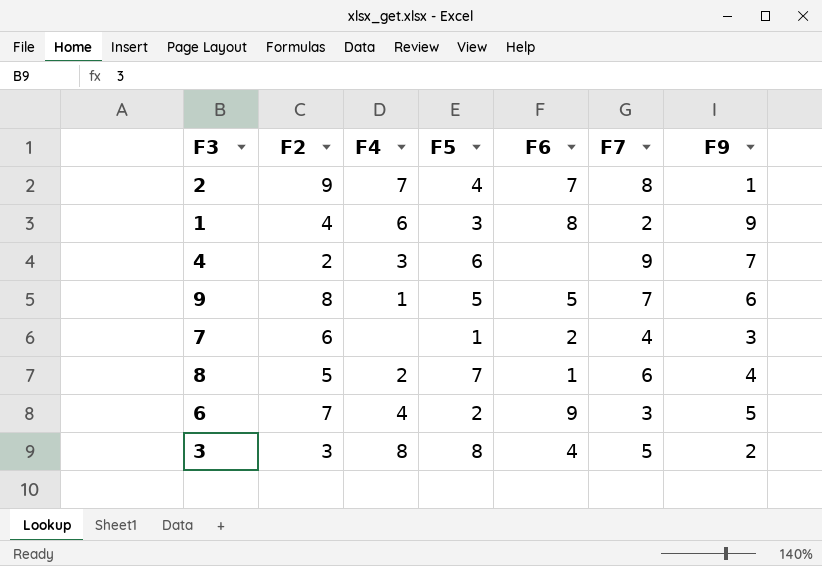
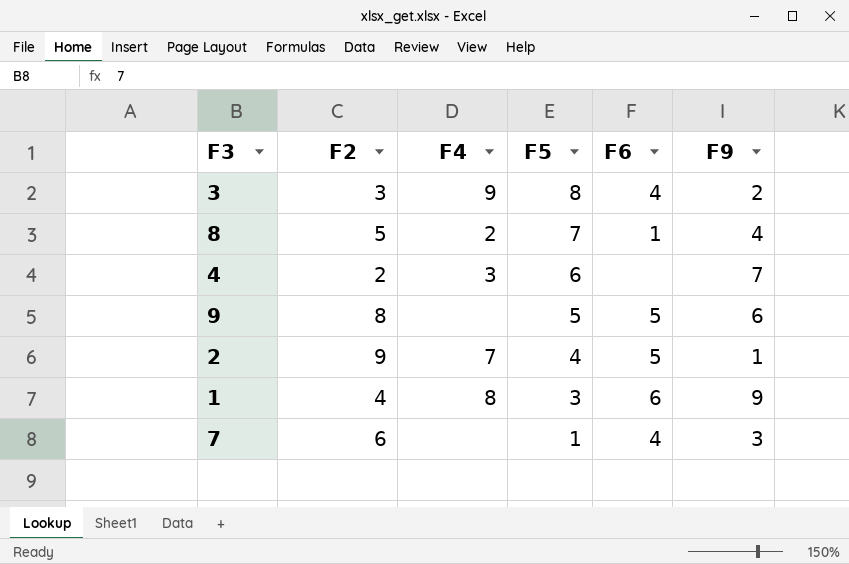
row order: none -> F5 descending
column F7 | position: 6 -> none
row 6: 7 | 4 | 2 | 9 | 3 | 5 -> none
3 | F4: 8 -> 9
9 | F4: 1 -> none
2 | F6: 7 -> 5
1 | F4: 6 -> 8
1 | F6: 8 -> 6
7 | F6: 2 -> 4

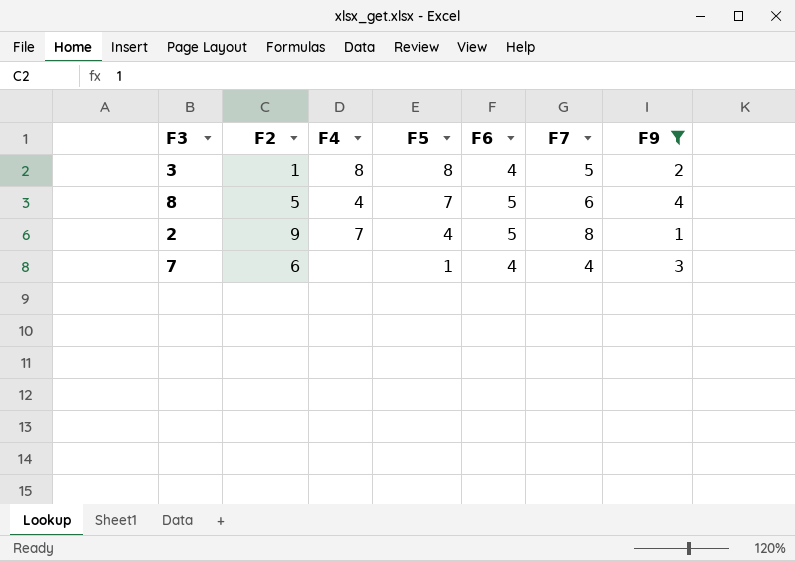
filter: none -> F9 <= 4
column F7 | position: none -> 6
3 | F2: 3 -> 1
3 | F4: 9 -> 8
8 | F4: 2 -> 4
8 | F6: 1 -> 5

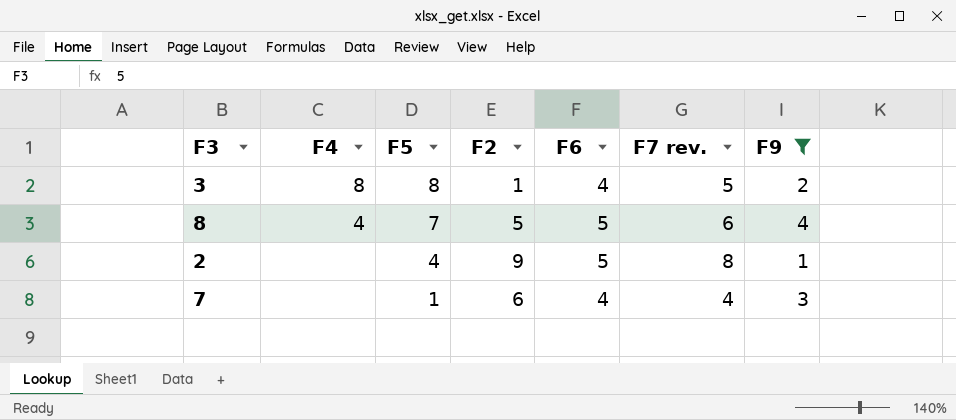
column F2 | position: 2 -> 4
column name: F7 -> F7 rev.
2 | F4: 7 -> none

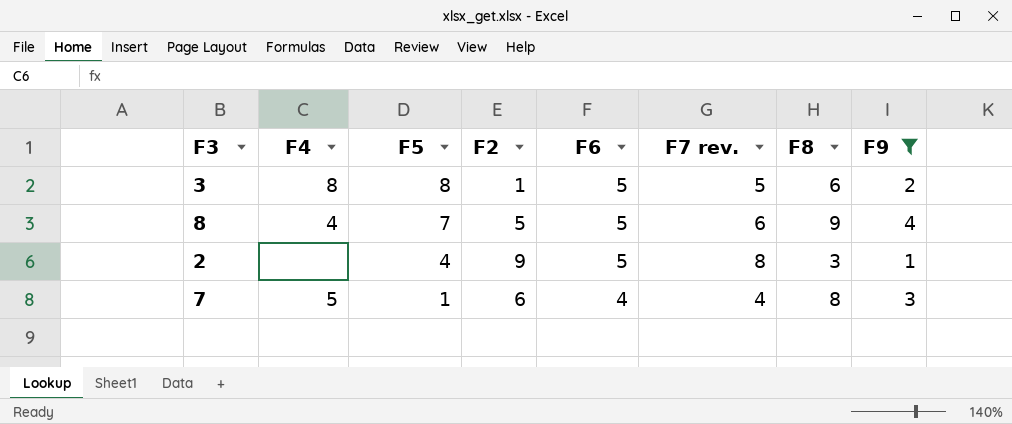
column F8 | position: none -> 7
3 | F6: 4 -> 5
7 | F4: none -> 5

